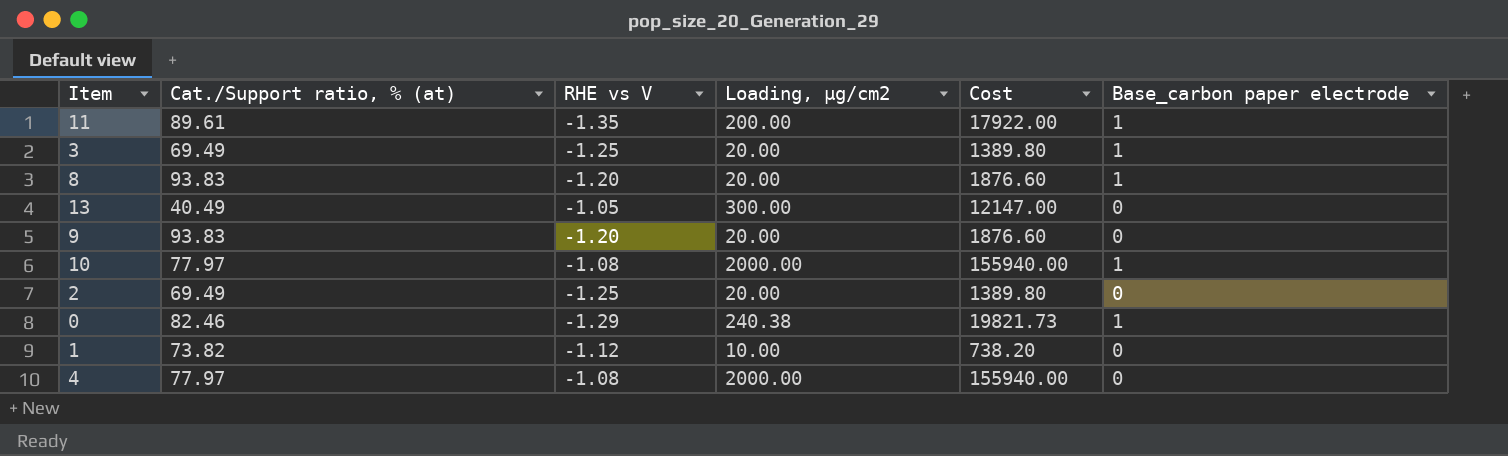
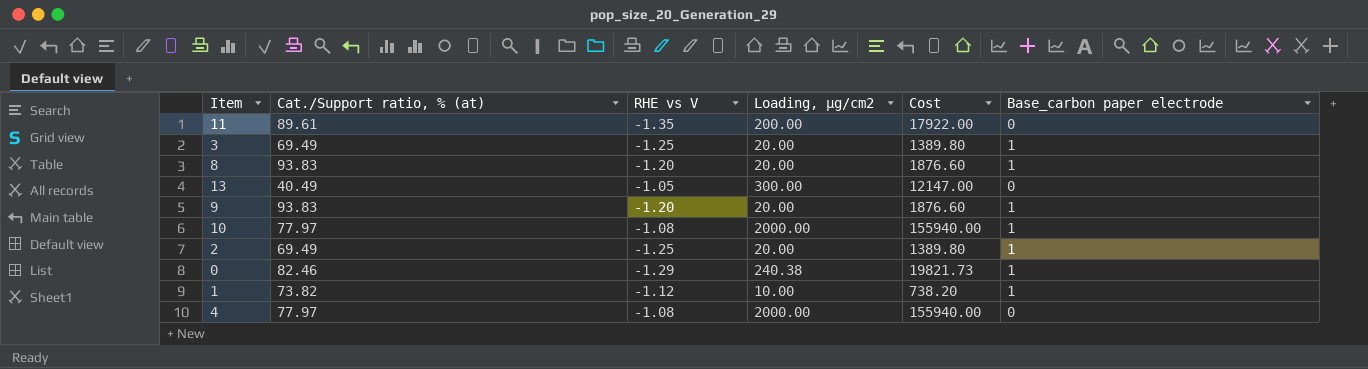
11 | Base_carbon paper electrode: 1 -> 0
9 | Base_carbon paper electrode: 0 -> 1
2 | Base_carbon paper electrode: 0 -> 1
1 | Base_carbon paper electrode: 0 -> 1

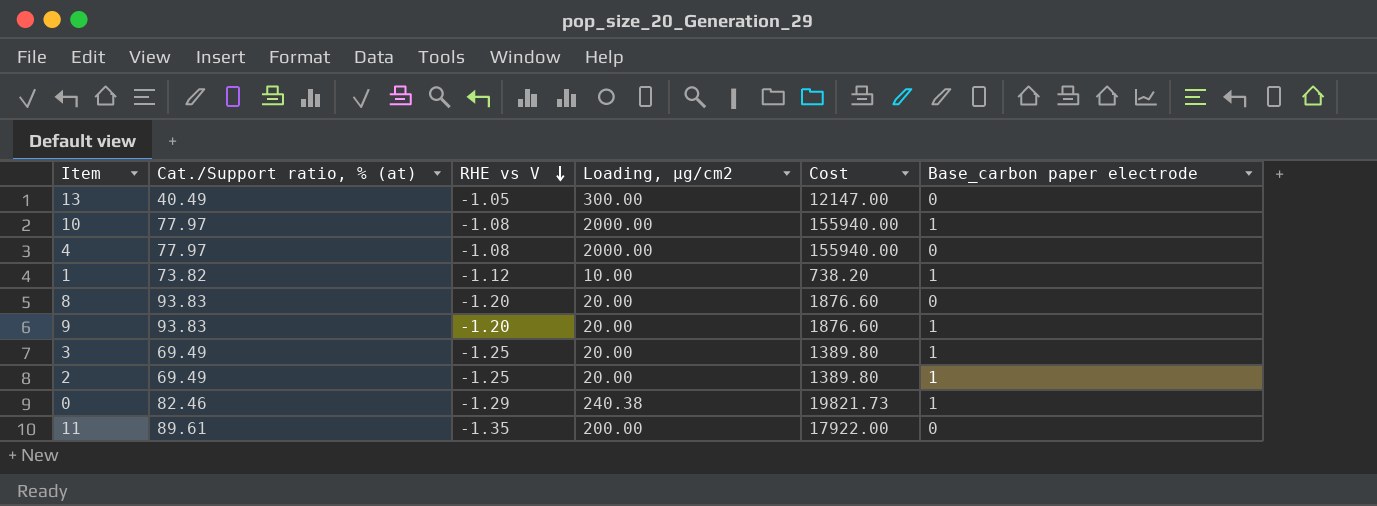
row order: none -> RHE vs V descending
8 | Base_carbon paper electrode: 1 -> 0

